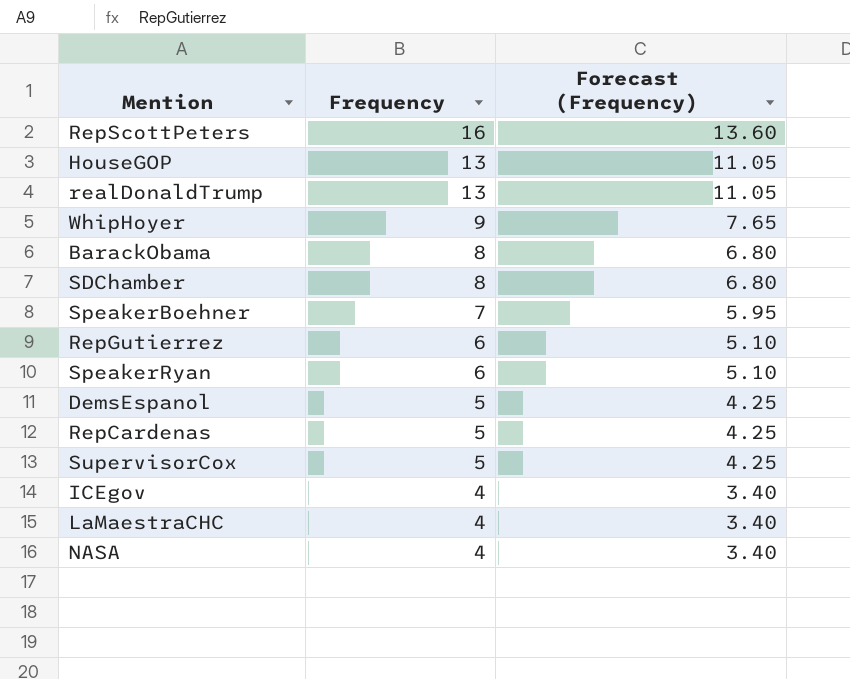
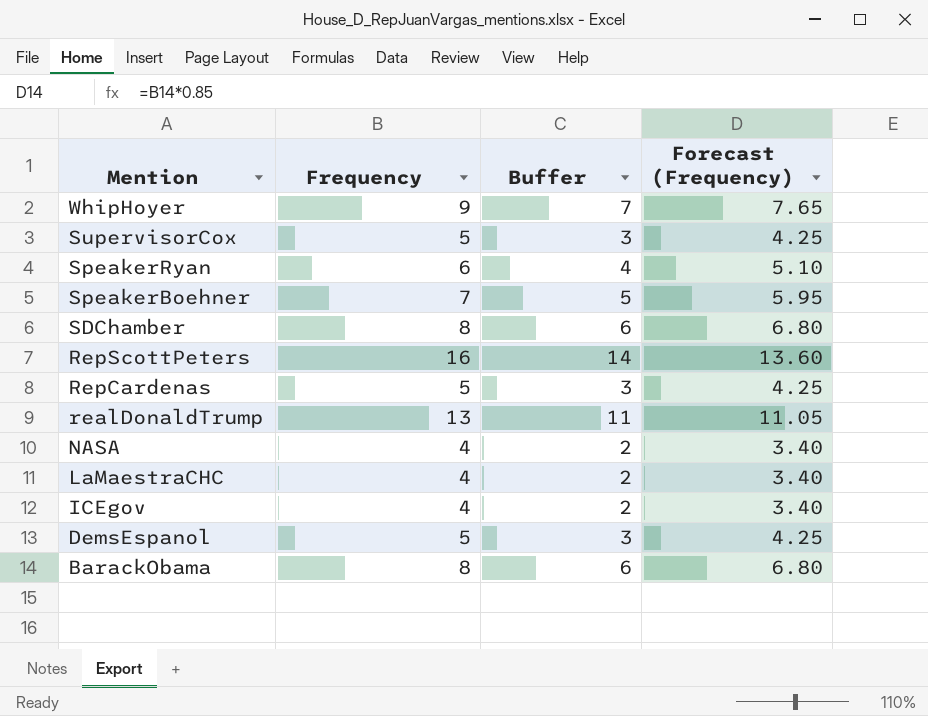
row order: Frequency descending -> Mention descending
column Buffer | formula: none -> [Frequency] - 2
row HouseGOP: 13 | 11.05 -> none
row RepGutierrez: 6 | 5.10 -> none

